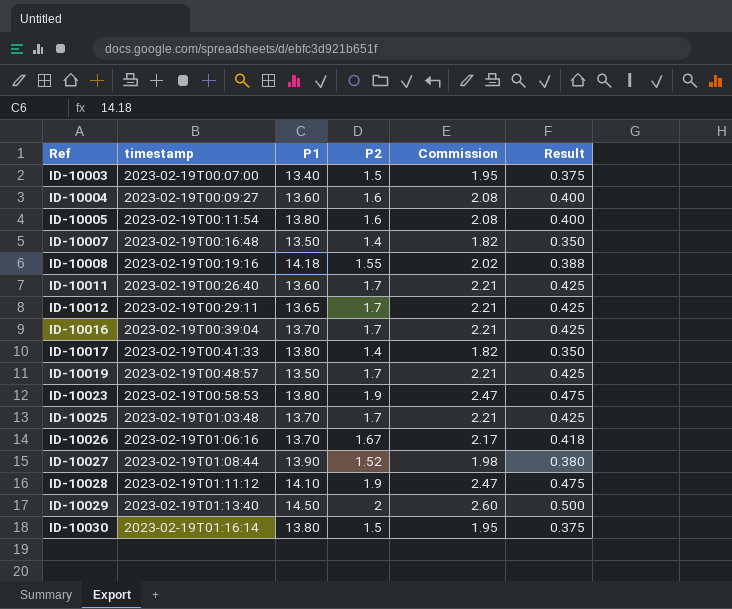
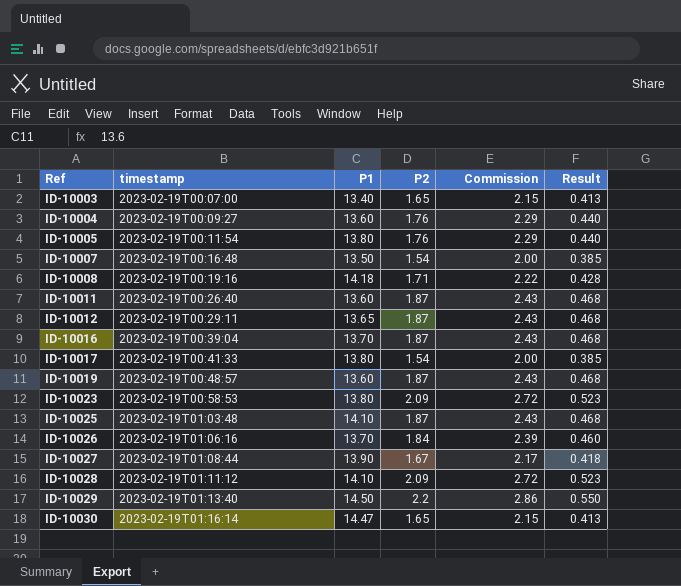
ID-10003 | P2: 1.5 -> 1.65
ID-10003 | Commission: 1.95 -> 2.15
ID-10003 | Result: 0.375 -> 0.413
ID-10004 | P2: 1.6 -> 1.76
ID-10004 | Commission: 2.08 -> 2.29
ID-10004 | Result: 0.400 -> 0.440
ID-10005 | P2: 1.6 -> 1.76
ID-10005 | Commission: 2.08 -> 2.29
ID-10005 | Result: 0.400 -> 0.440
ID-10007 | P2: 1.4 -> 1.54
ID-10007 | Commission: 1.82 -> 2.00
ID-10007 | Result: 0.350 -> 0.385
ID-10008 | P2: 1.55 -> 1.71
ID-10008 | Commission: 2.02 -> 2.22
ID-10008 | Result: 0.388 -> 0.428
ID-10011 | P2: 1.7 -> 1.87
ID-10011 | Commission: 2.21 -> 2.43
ID-10011 | Result: 0.425 -> 0.468
ID-10012 | P2: 1.7 -> 1.87
ID-10012 | Commission: 2.21 -> 2.43
ID-10012 | Result: 0.425 -> 0.468
ID-10016 | P2: 1.7 -> 1.87
ID-10016 | Commission: 2.21 -> 2.43
ID-10016 | Result: 0.425 -> 0.468
ID-10017 | P2: 1.4 -> 1.54
ID-10017 | Commission: 1.82 -> 2.00
ID-10017 | Result: 0.350 -> 0.385
ID-10019 | P1: 13.50 -> 13.60
ID-10019 | P2: 1.7 -> 1.87
ID-10019 | Commission: 2.21 -> 2.43
ID-10019 | Result: 0.425 -> 0.468
ID-10023 | P2: 1.9 -> 2.09
ID-10023 | Commission: 2.47 -> 2.72
ID-10023 | Result: 0.475 -> 0.523
ID-10025 | P1: 13.70 -> 14.10
ID-10025 | P2: 1.7 -> 1.87
ID-10025 | Commission: 2.21 -> 2.43
ID-10025 | Result: 0.425 -> 0.468
ID-10026 | P2: 1.67 -> 1.84
ID-10026 | Commission: 2.17 -> 2.39
ID-10026 | Result: 0.418 -> 0.460
ID-10027 | P2: 1.52 -> 1.67
ID-10027 | Commission: 1.98 -> 2.17
ID-10027 | Result: 0.380 -> 0.418
ID-10028 | P2: 1.9 -> 2.09
ID-10028 | Commission: 2.47 -> 2.72
ID-10028 | Result: 0.475 -> 0.523
ID-10029 | P2: 2 -> 2.2
ID-10029 | Commission: 2.60 -> 2.86
ID-10029 | Result: 0.500 -> 0.550
ID-10030 | P1: 13.80 -> 14.47
ID-10030 | P2: 1.5 -> 1.65
ID-10030 | Commission: 1.95 -> 2.15
ID-10030 | Result: 0.375 -> 0.413

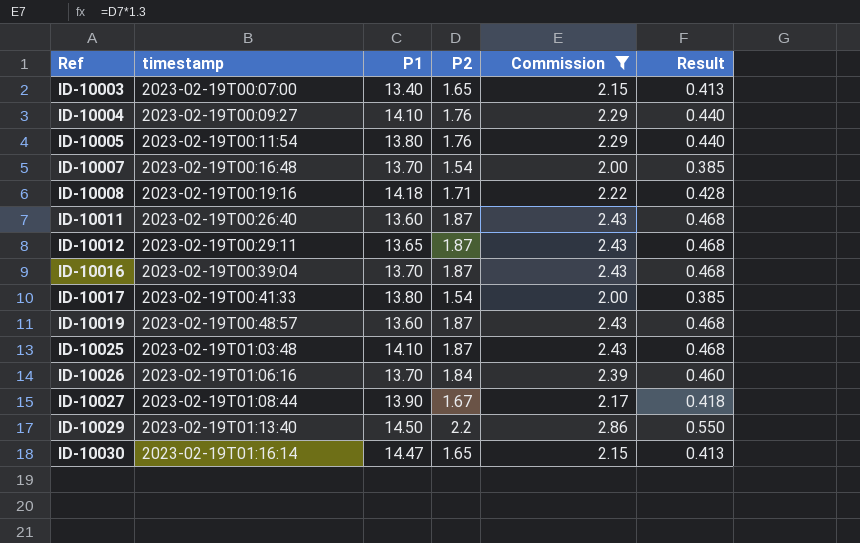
filter: none -> Commission != 2.72
ID-10004 | P1: 13.60 -> 14.10
ID-10007 | P1: 13.50 -> 13.70

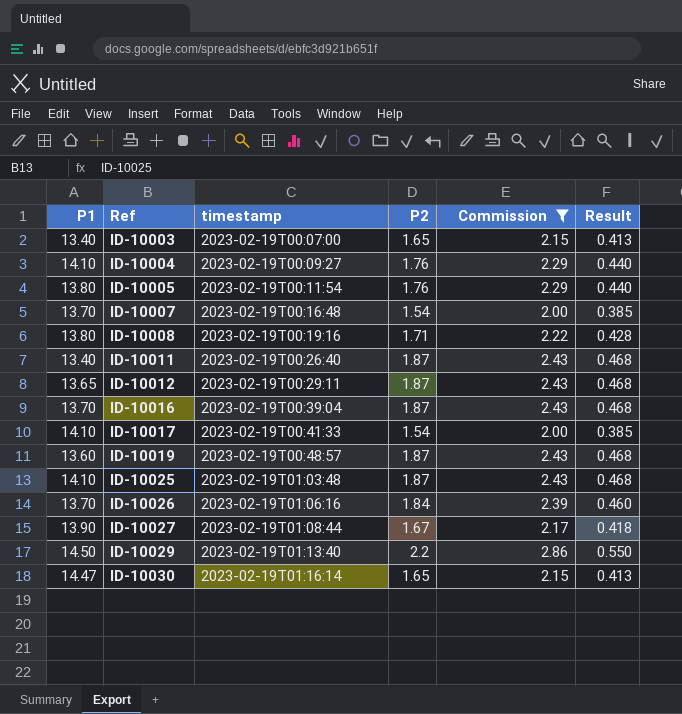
column P1 | position: 3 -> 1
ID-10008 | P1: 14.18 -> 13.80
ID-10011 | P1: 13.60 -> 13.40
ID-10017 | P1: 13.80 -> 14.10

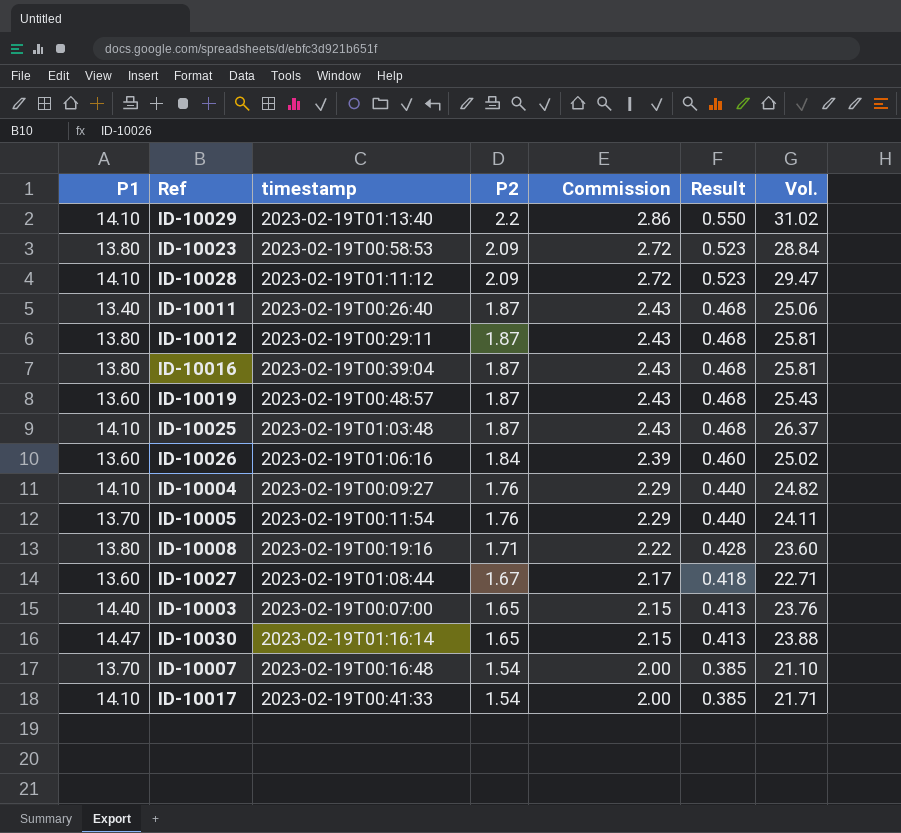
filter: Commission != 2.72 -> none
row order: Ref ascending -> P2 descending
column Vol. | formula: none -> [P1] * [P2]
ID-10029 | P1: 14.50 -> 14.10
ID-10012 | P1: 13.65 -> 13.80
ID-10016 | P1: 13.70 -> 13.80
ID-10026 | P1: 13.70 -> 13.60
ID-10005 | P1: 13.80 -> 13.70
ID-10027 | P1: 13.90 -> 13.60
ID-10003 | P1: 13.40 -> 14.40

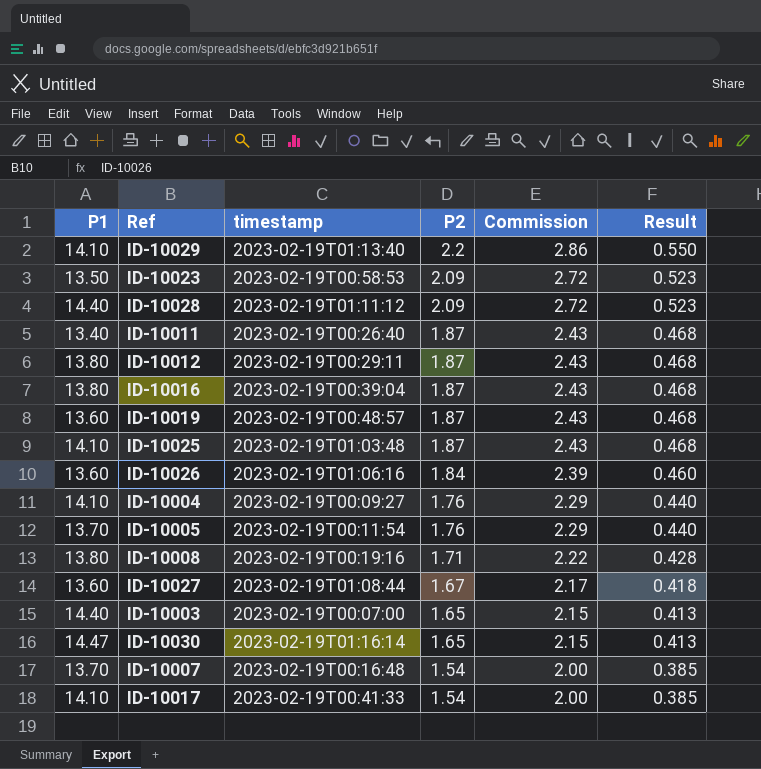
column Vol. | formula: [P1] * [P2] -> none
ID-10023 | P1: 13.80 -> 13.50
ID-10028 | P1: 14.10 -> 14.40

